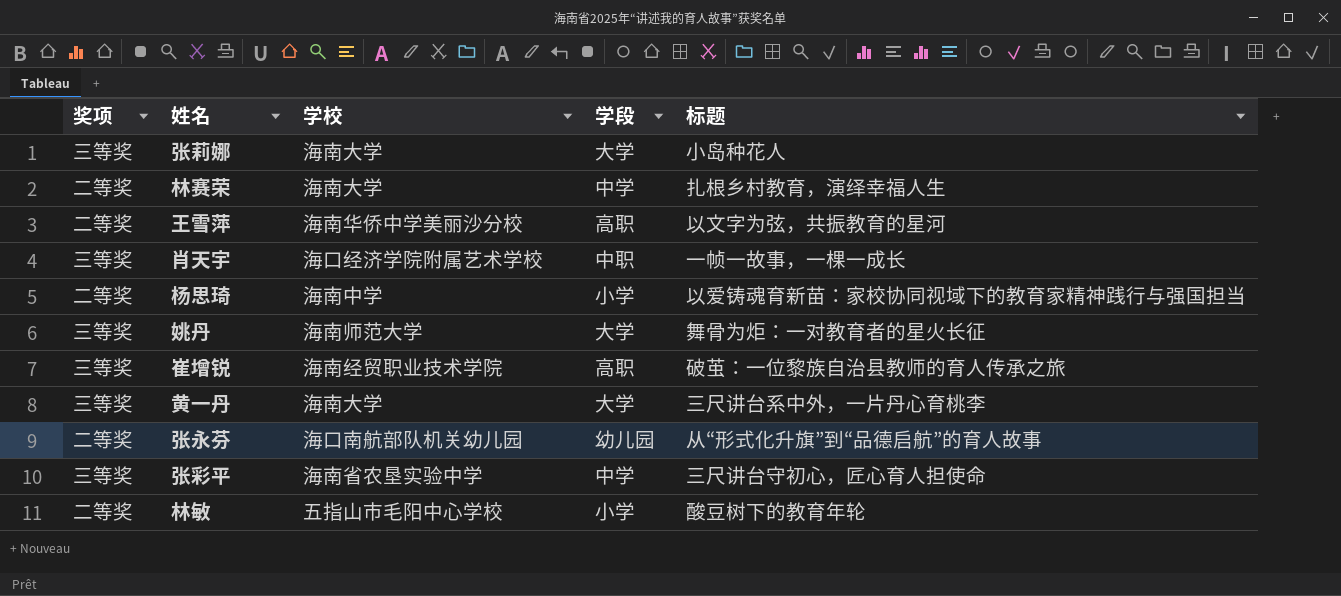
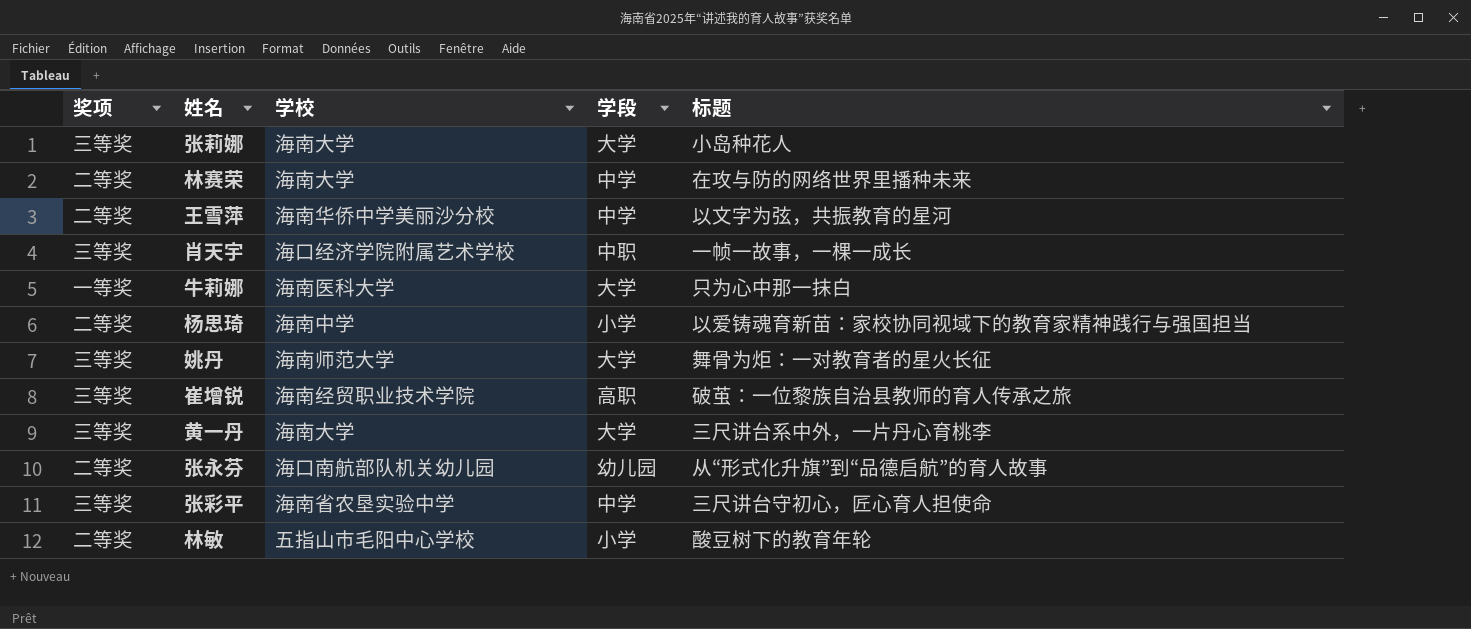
林赛荣 | 标题: 扎根乡村教育，演绎幸福人生 -> 在攻与防的网络世界里播种未来
王雪萍 | 学段: 高职 -> 中学
row 牛莉娜: none -> 一等奖 | 海南医科大学 | 大学 | 只为心中那一抹白

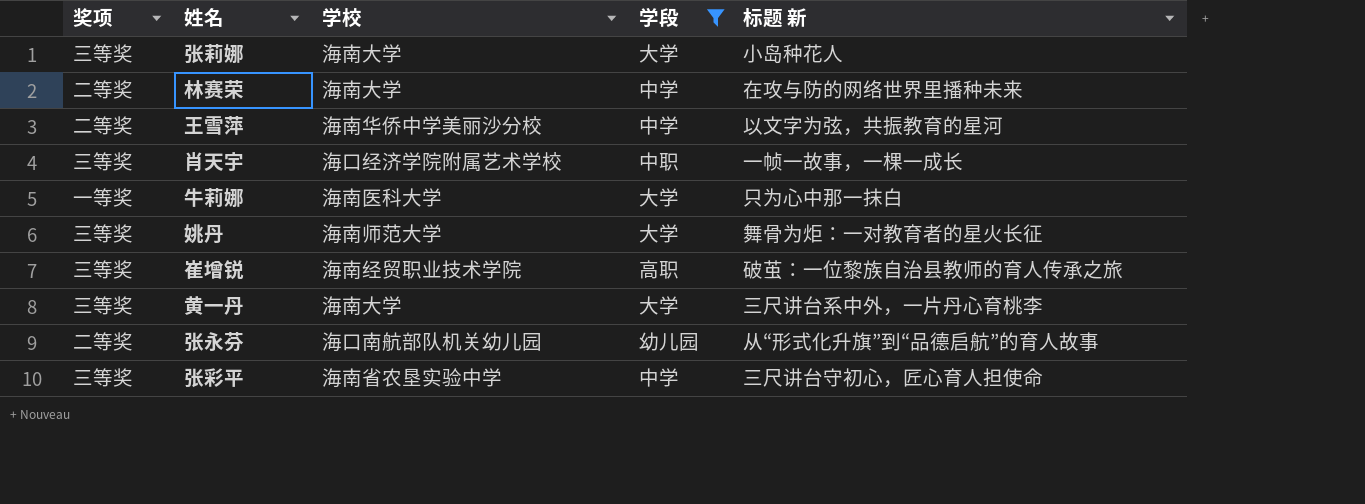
filter: none -> 学段 != 小学
column name: 标题 -> 标题 新

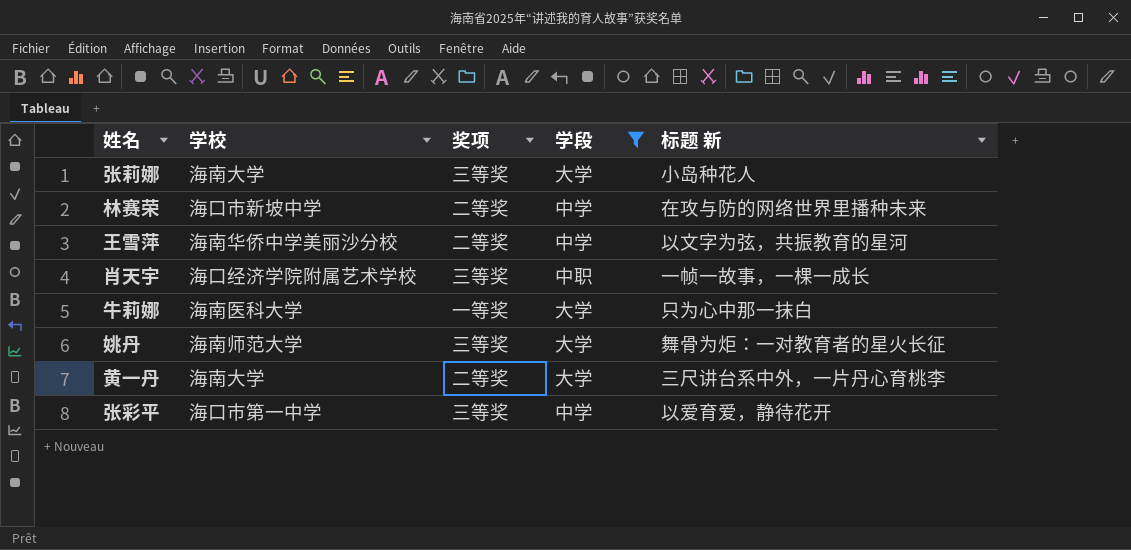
column 奖项 | position: 1 -> 3
row 崔增锐: 三等奖 | 海南经贸职业技术学院 | 高职 | 破茧：一位黎族自治县教师的育人传承之旅 -> none
row 张永芬: 二等奖 | 海口南航部队机关幼儿园 | 幼儿园 | 从“形式化升旗”到“品德启航”的育人故事 -> none
林赛荣 | 学校: 海南大学 -> 海口市新坡中学
黄一丹 | 奖项: 三等奖 -> 二等奖
张彩平 | 学校: 海南省农垦实验中学 -> 海口市第一中学
张彩平 | 标题 新: 三尺讲台守初心，匠心育人担使命 -> 以爱育爱，静待花开

